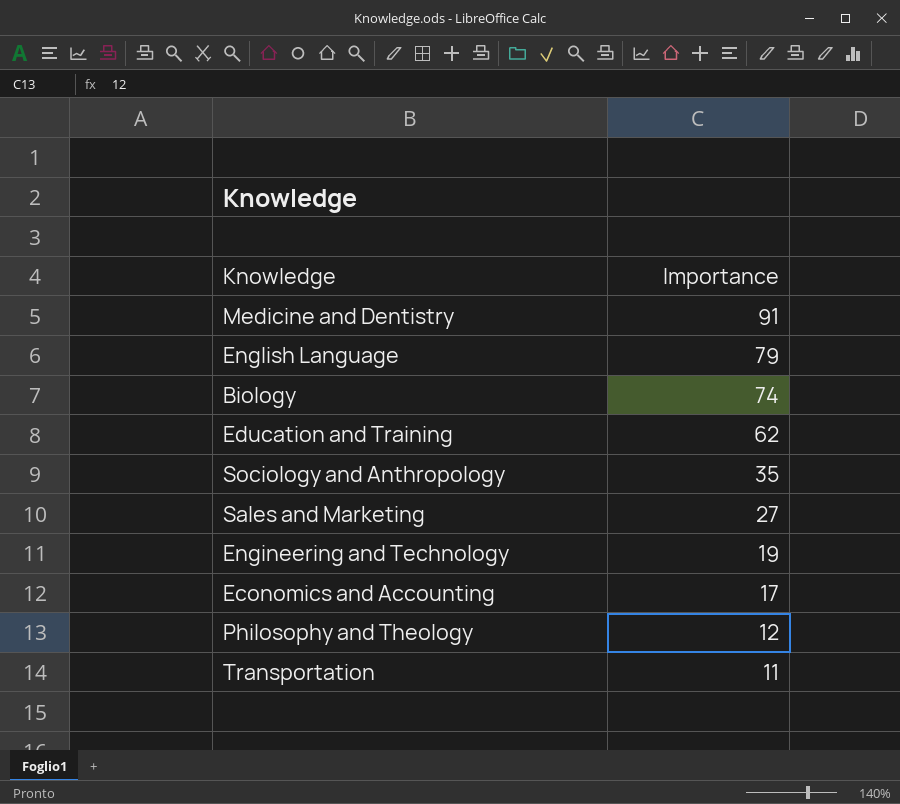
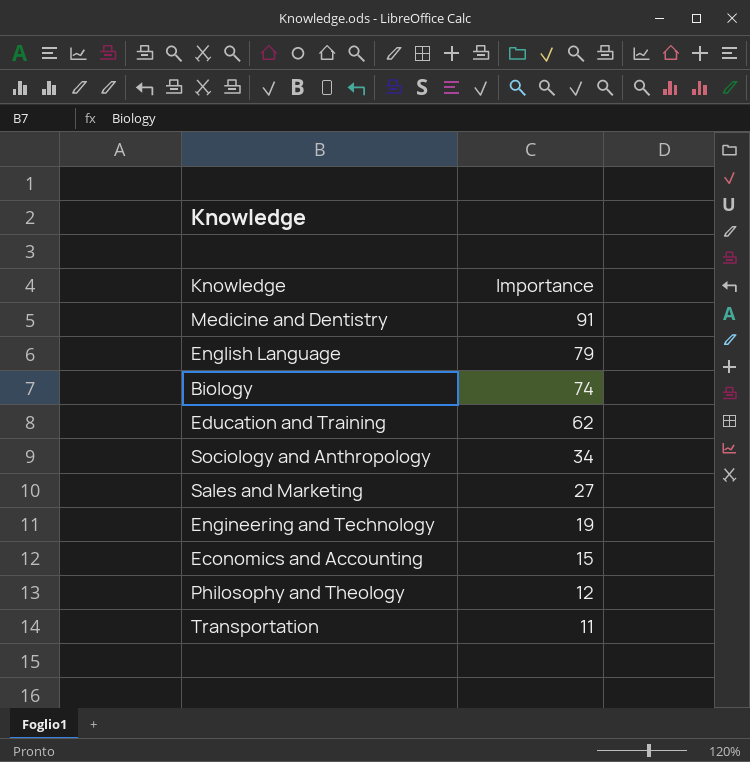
Sociology and Anthropology | Importance: 35 -> 34
Economics and Accounting | Importance: 17 -> 15

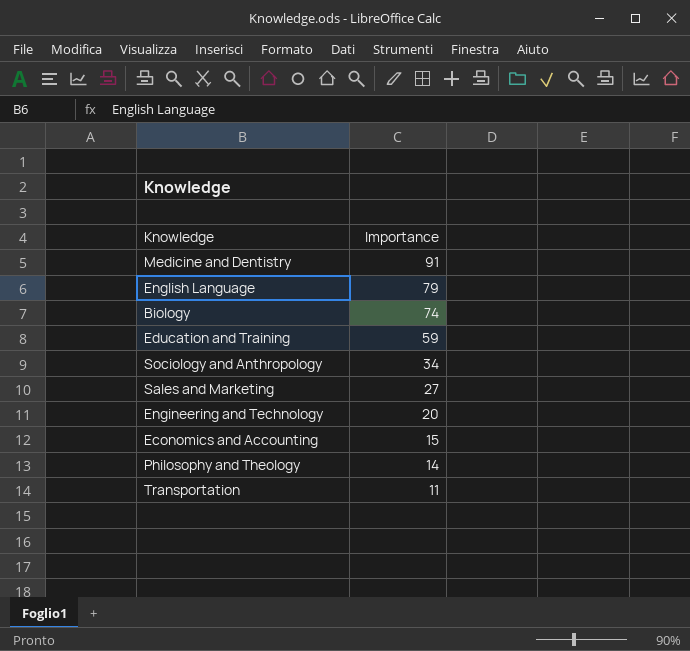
Education and Training | Importance: 62 -> 59
Engineering and Technology | Importance: 19 -> 20
Philosophy and Theology | Importance: 12 -> 14

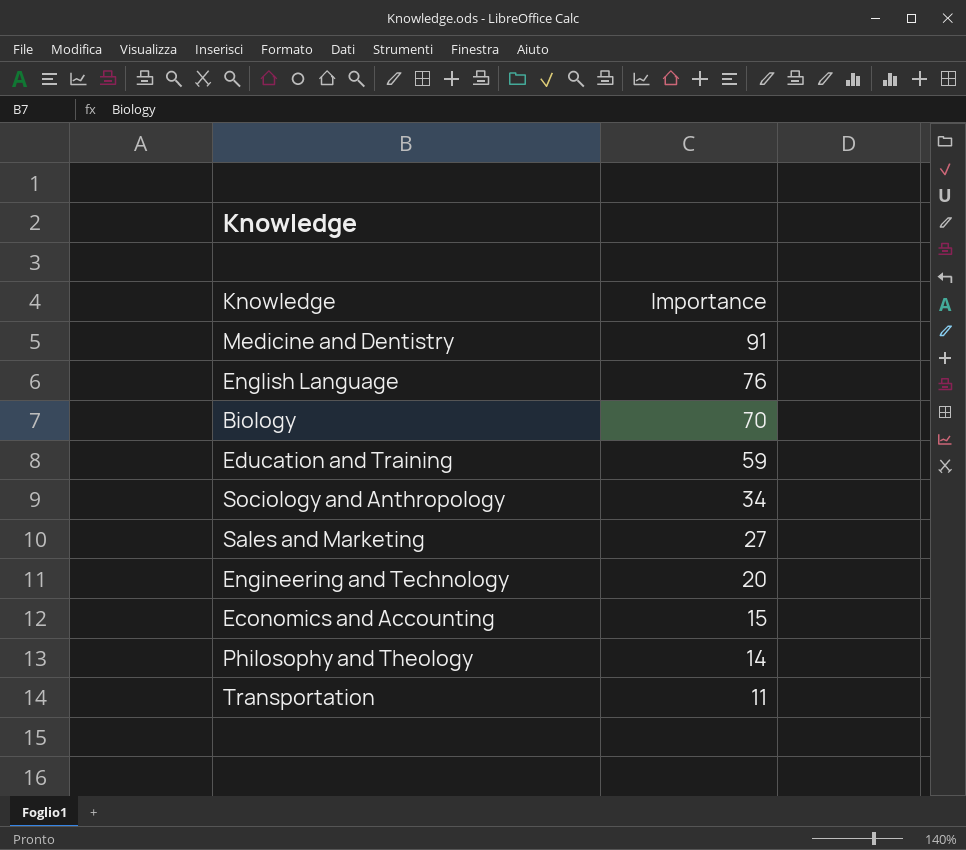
English Language | Importance: 79 -> 76
Biology | Importance: 74 -> 70

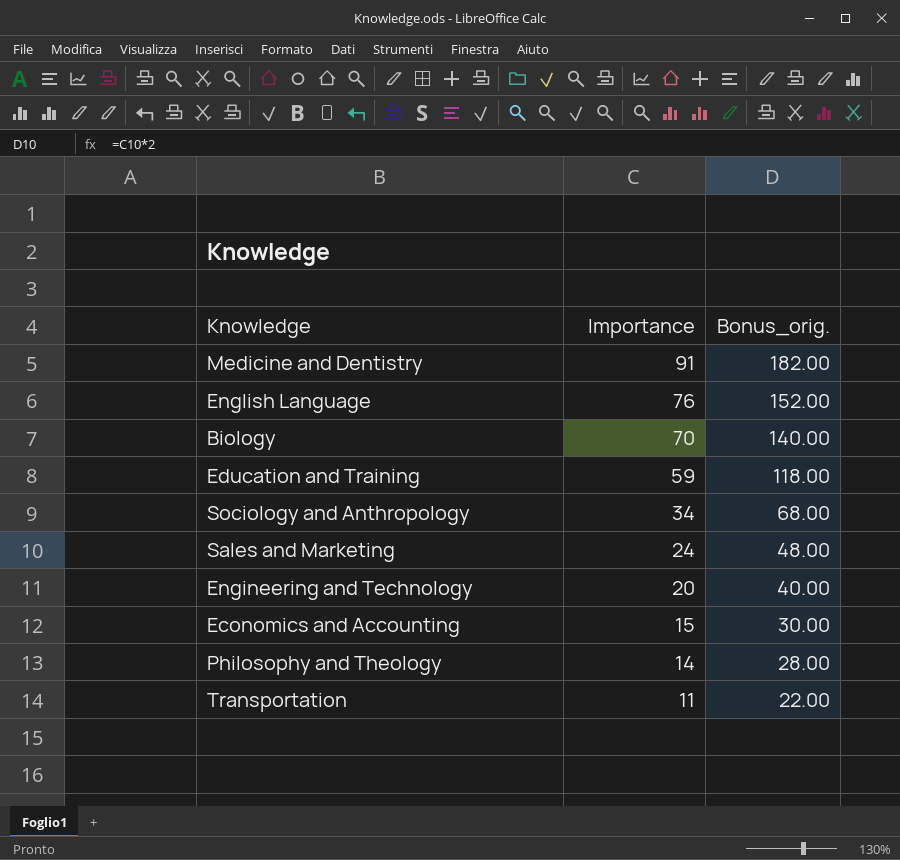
column Bonus_orig. | formula: none -> [Importance] * 2
Sales and Marketing | Importance: 27 -> 24

